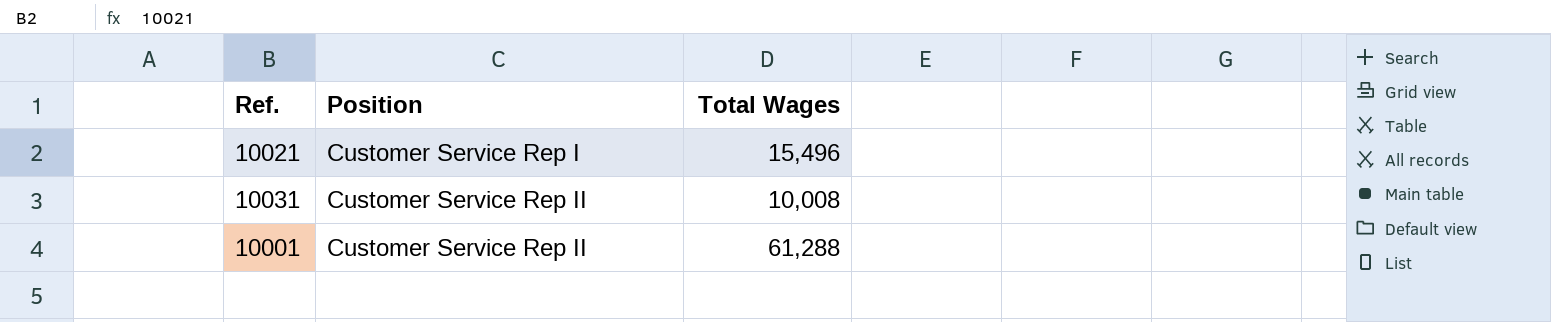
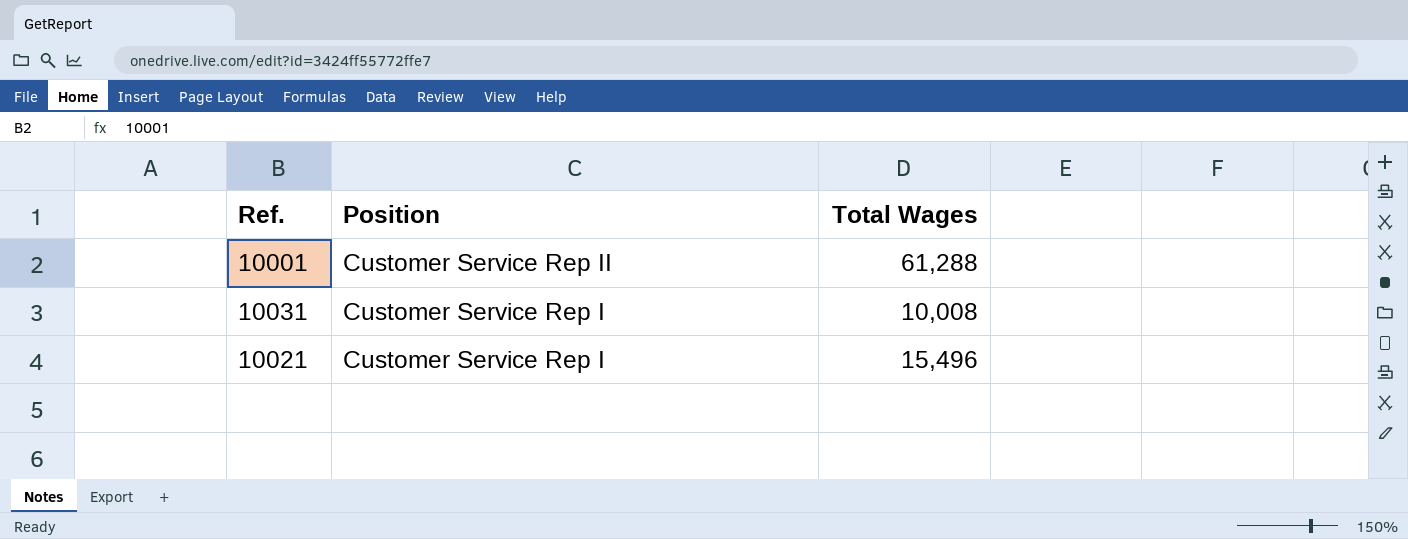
row order: Position ascending -> Position descending
10031 | Position: Customer Service Rep II -> Customer Service Rep I

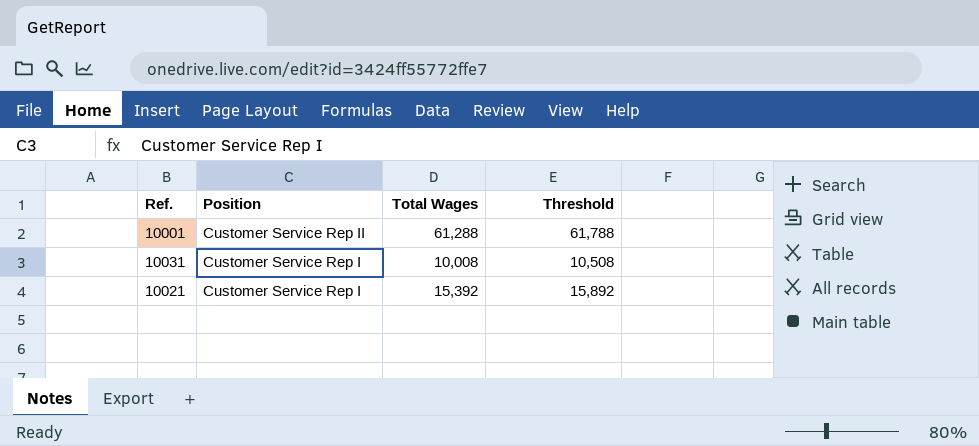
column Threshold | formula: none -> [Total Wages] + 500
10021 | Total Wages: 15,496 -> 15,392

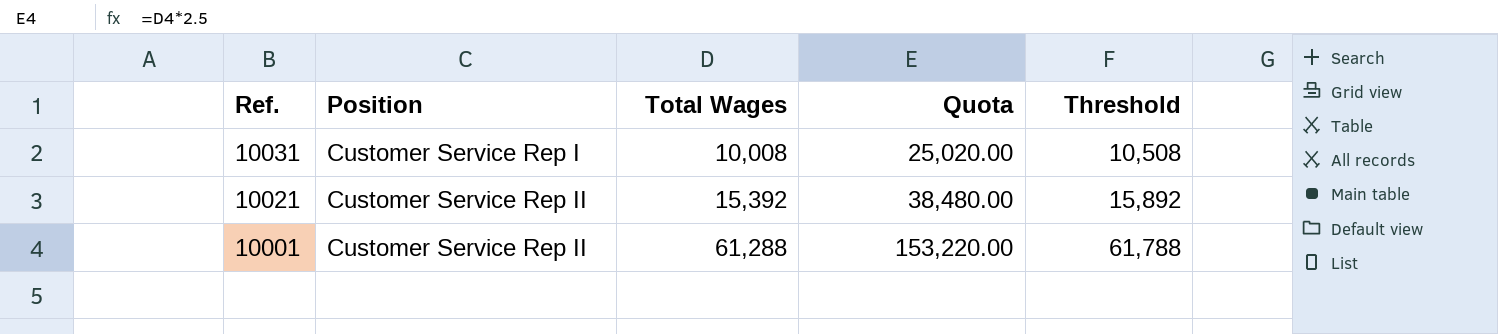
row order: Position descending -> Ref. descending
column Quota | formula: none -> [Total Wages] * 2.5
10021 | Position: Customer Service Rep I -> Customer Service Rep II

